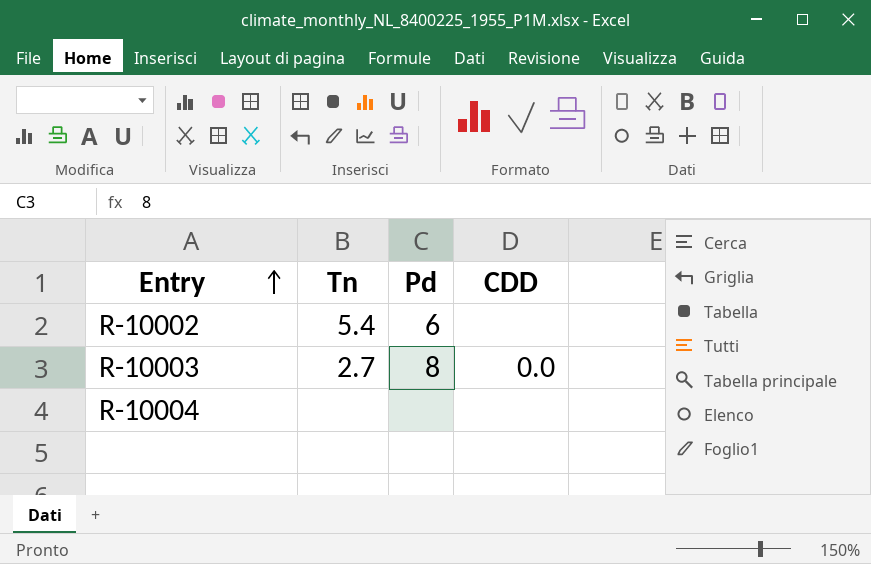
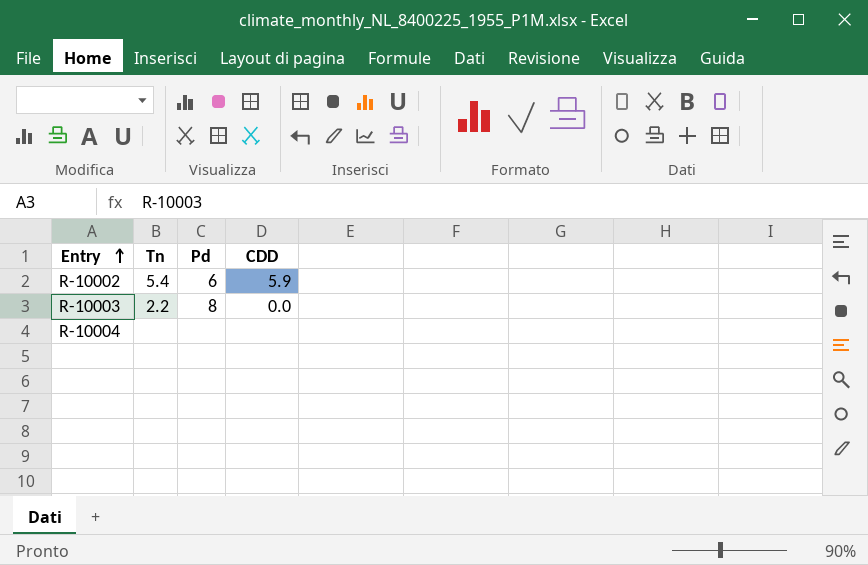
R-10002 | CDD: none -> 5.9
R-10003 | Tn: 2.7 -> 2.2

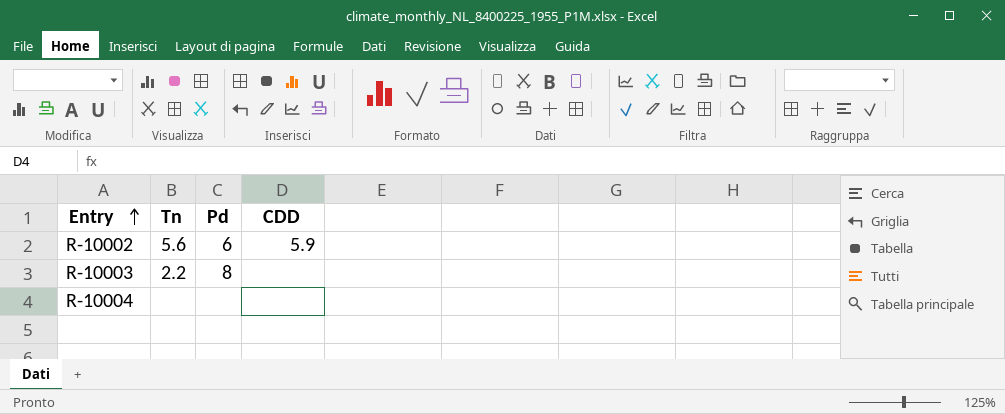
R-10002 | Tn: 5.4 -> 5.6
R-10003 | CDD: 0.0 -> none

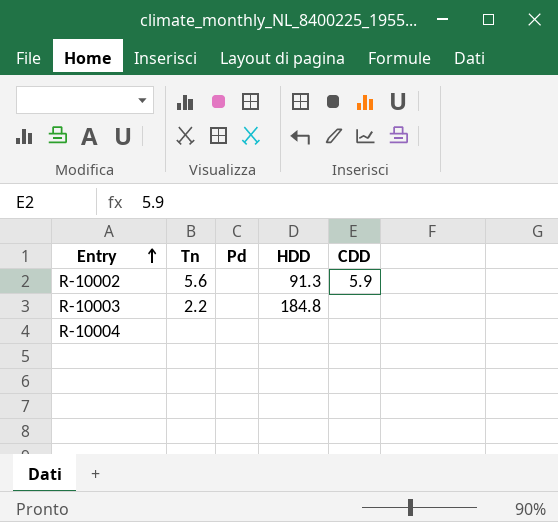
column HDD | position: none -> 4
R-10002 | Pd: 6 -> none
R-10003 | Pd: 8 -> none

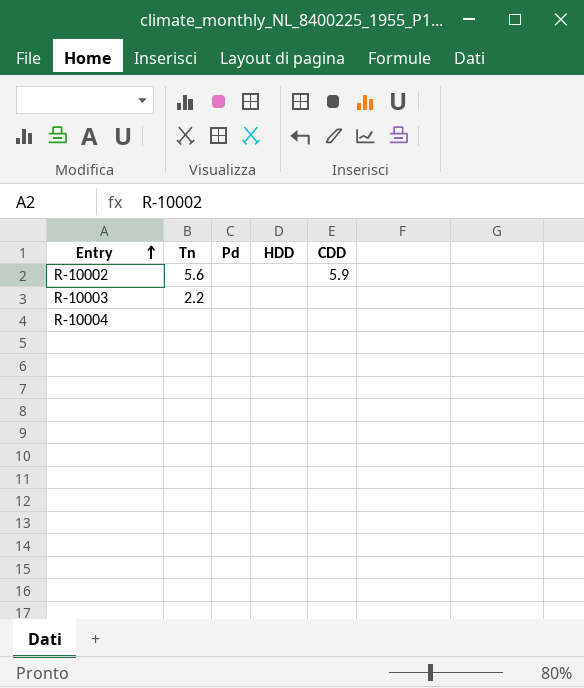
R-10002 | HDD: 91.3 -> none
R-10003 | HDD: 184.8 -> none

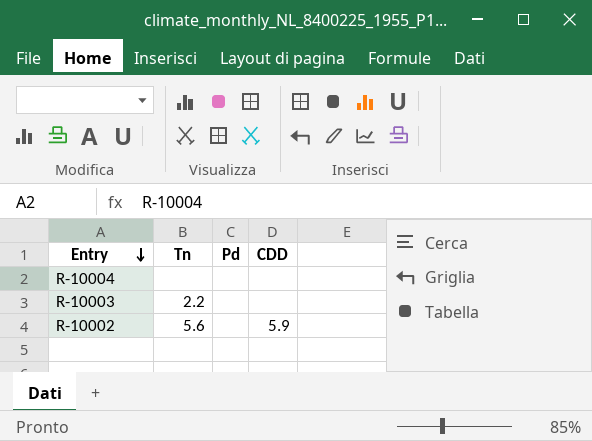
row order: Entry ascending -> Entry descending
column HDD | position: 4 -> none

